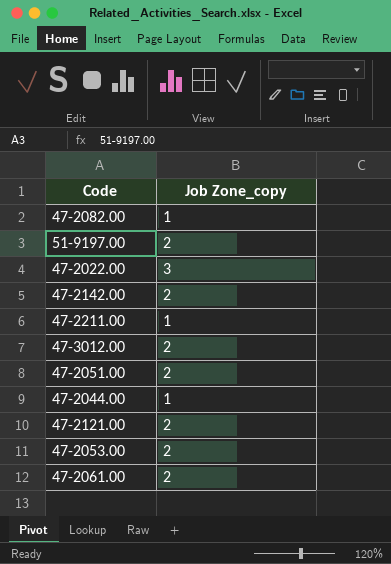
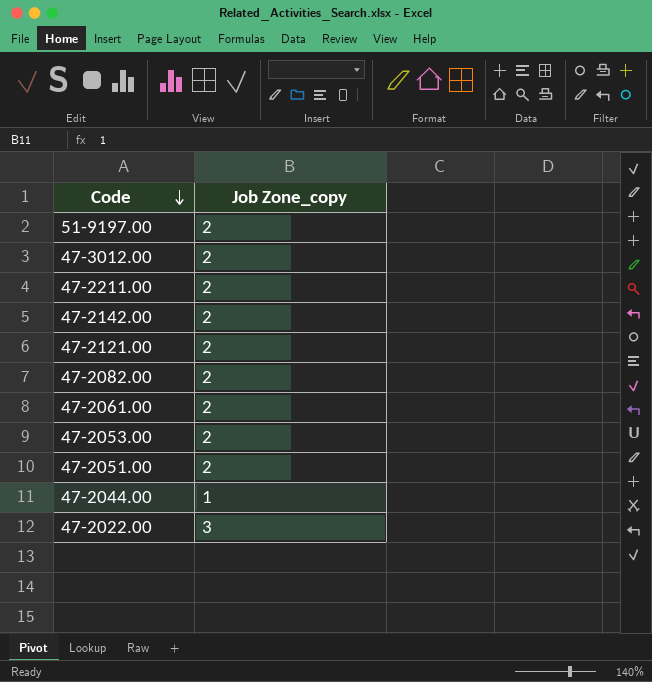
row order: none -> Code descending
47-2211.00 | Job Zone_copy: 1 -> 2
47-2082.00 | Job Zone_copy: 1 -> 2

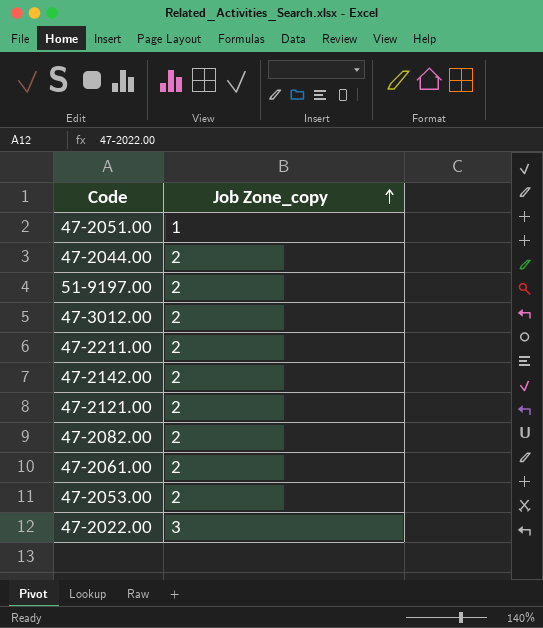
row order: Code descending -> Job Zone_copy ascending
47-2051.00 | Job Zone_copy: 2 -> 1
47-2044.00 | Job Zone_copy: 1 -> 2

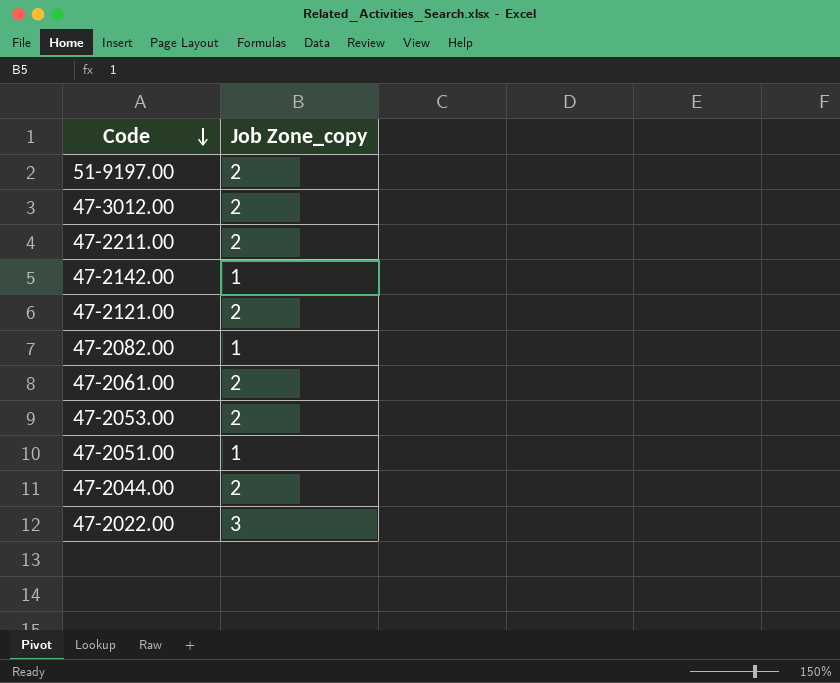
row order: Job Zone_copy ascending -> Code descending
47-2142.00 | Job Zone_copy: 2 -> 1
47-2082.00 | Job Zone_copy: 2 -> 1

